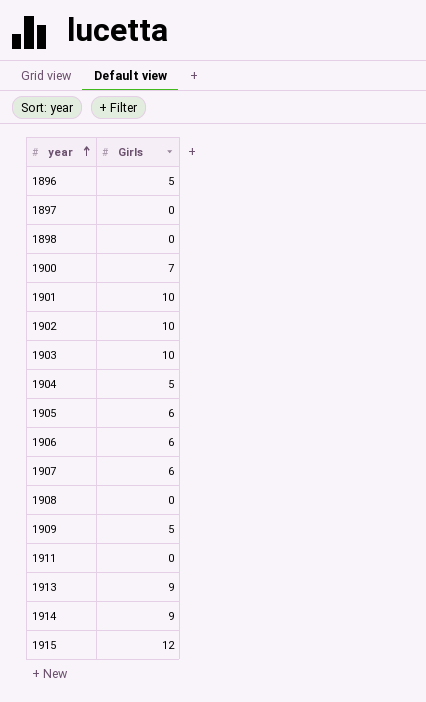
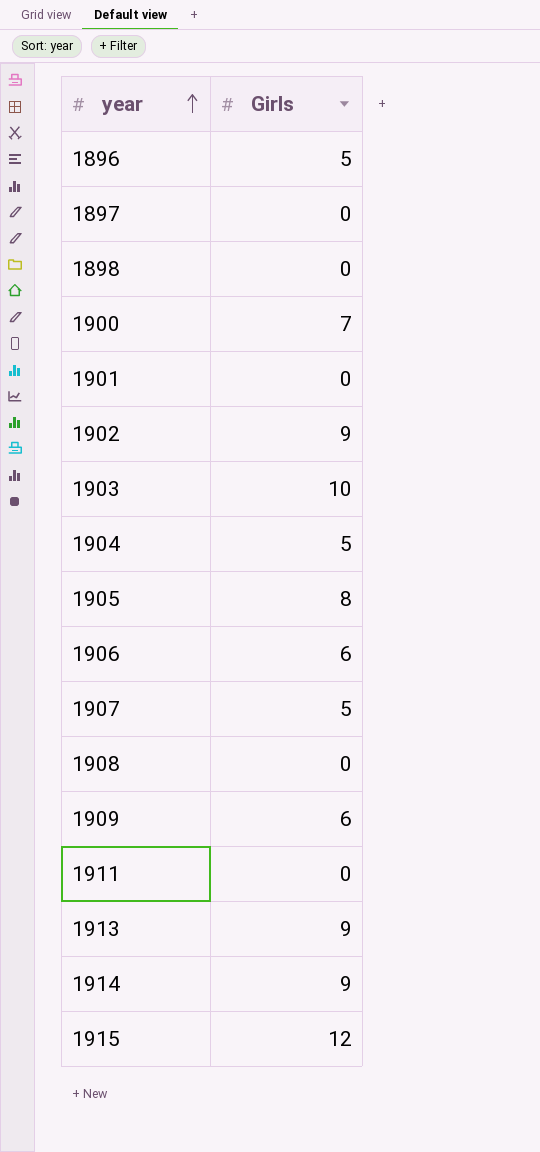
1901 | Girls: 10 -> 0
1902 | Girls: 10 -> 9
1905 | Girls: 6 -> 8
1907 | Girls: 6 -> 5
1909 | Girls: 5 -> 6

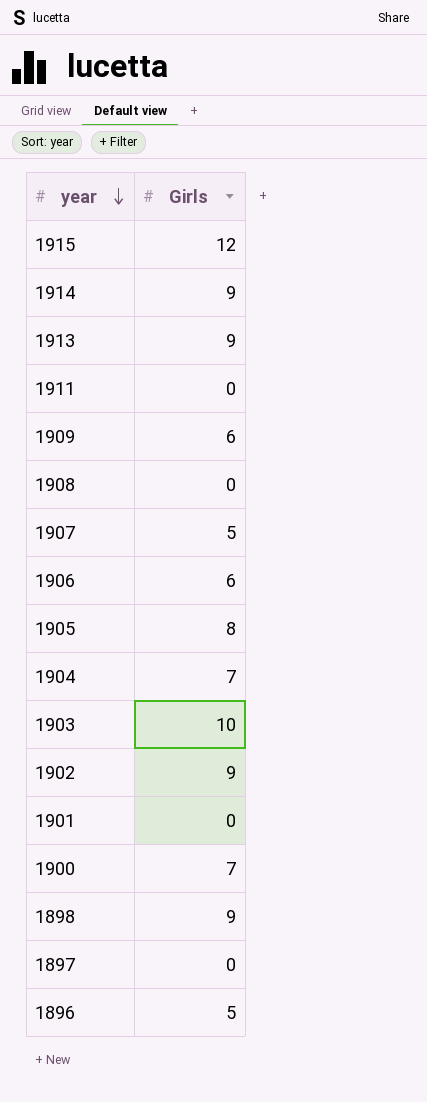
row order: year ascending -> year descending
1904 | Girls: 5 -> 7
1898 | Girls: 0 -> 9

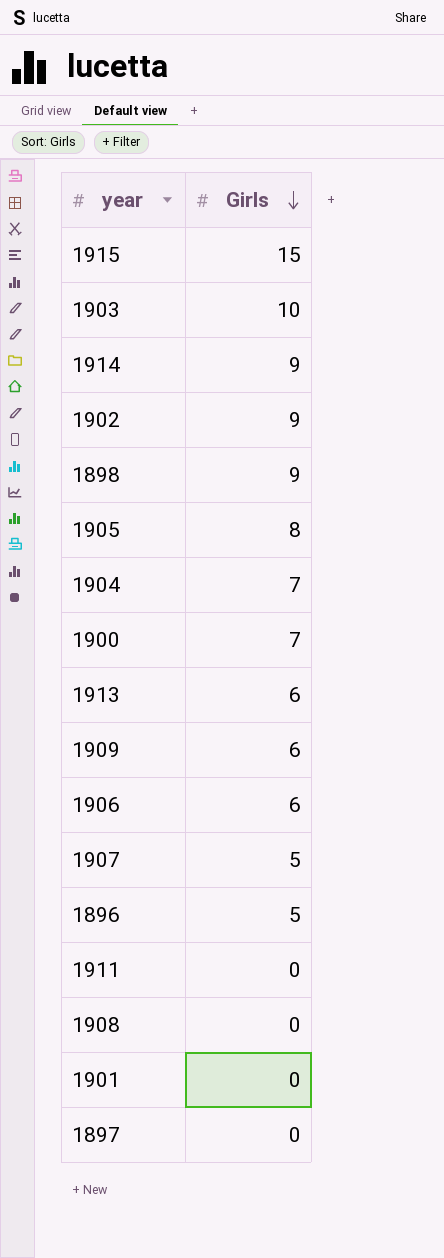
row order: year descending -> Girls descending
1915 | Girls: 12 -> 15
1913 | Girls: 9 -> 6

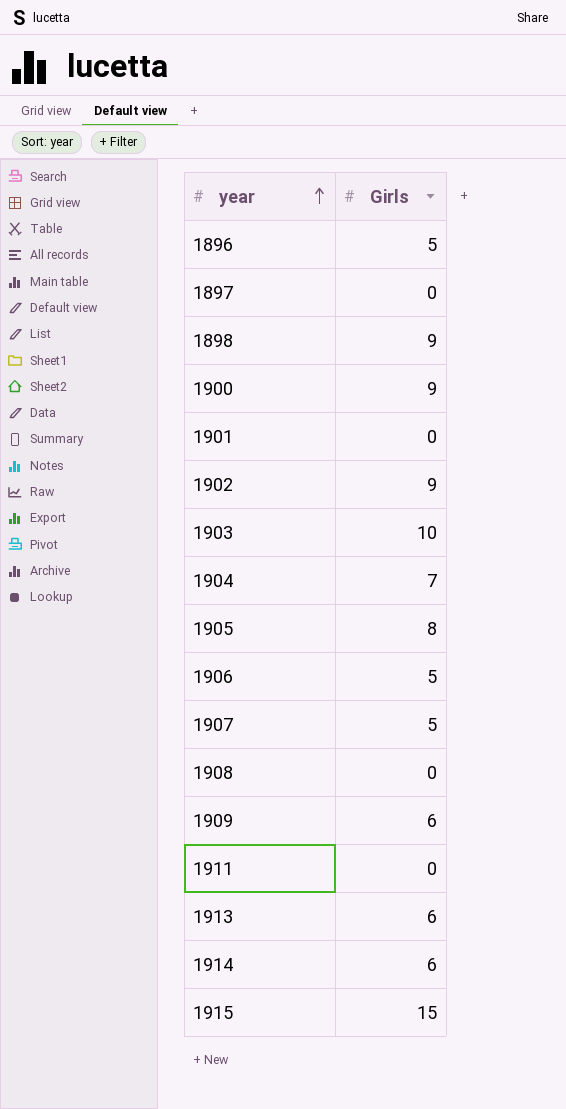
row order: Girls descending -> year ascending
1900 | Girls: 7 -> 9
1906 | Girls: 6 -> 5
1914 | Girls: 9 -> 6

